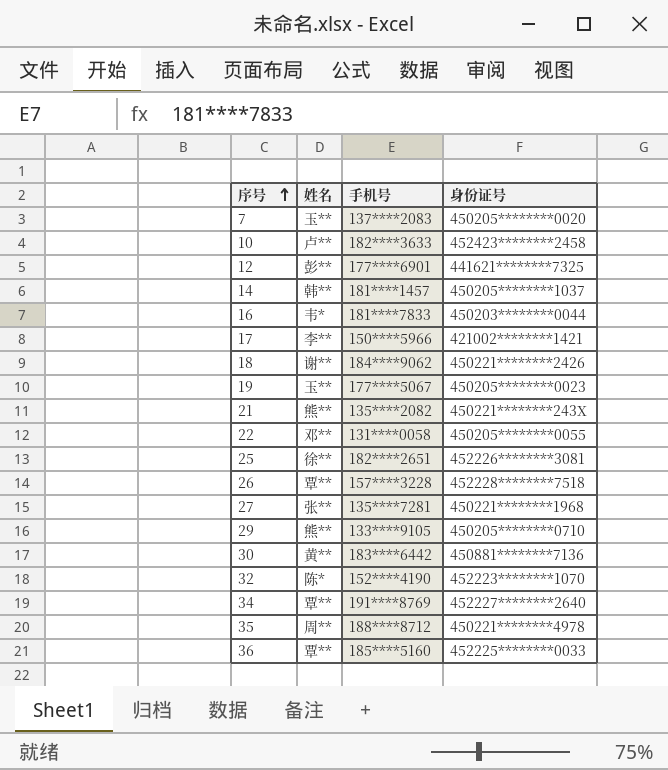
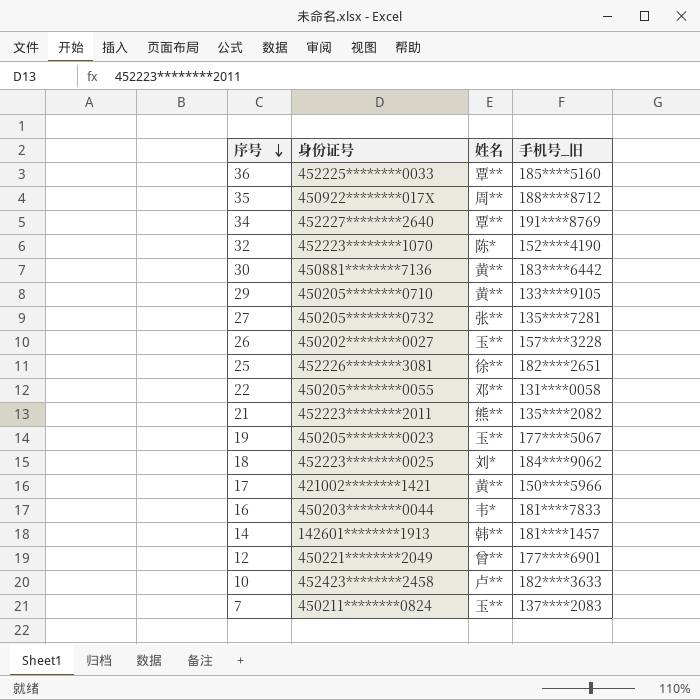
row order: 序号 ascending -> 序号 descending
column 身份证号 | position: 4 -> 2
column name: 手机号 -> 手机号_旧
35 | 身份证号: 450221********4978 -> 450922********017X
29 | 姓名: 熊** -> 黄**
27 | 身份证号: 450221********1968 -> 450205********0732
26 | 身份证号: 452228********7518 -> 450202********0027
26 | 姓名: 覃** -> 玉**
21 | 身份证号: 450221********243X -> 452223********2011
18 | 身份证号: 450221********2426 -> 452223********0025
18 | 姓名: 谢** -> 刘*
17 | 姓名: 李** -> 黄**
14 | 身份证号: 450205********1037 -> 142601********1913
12 | 身份证号: 441621********7325 -> 450221********2049
12 | 姓名: 彭** -> 曾**
7 | 身份证号: 450205********0020 -> 450211********0824

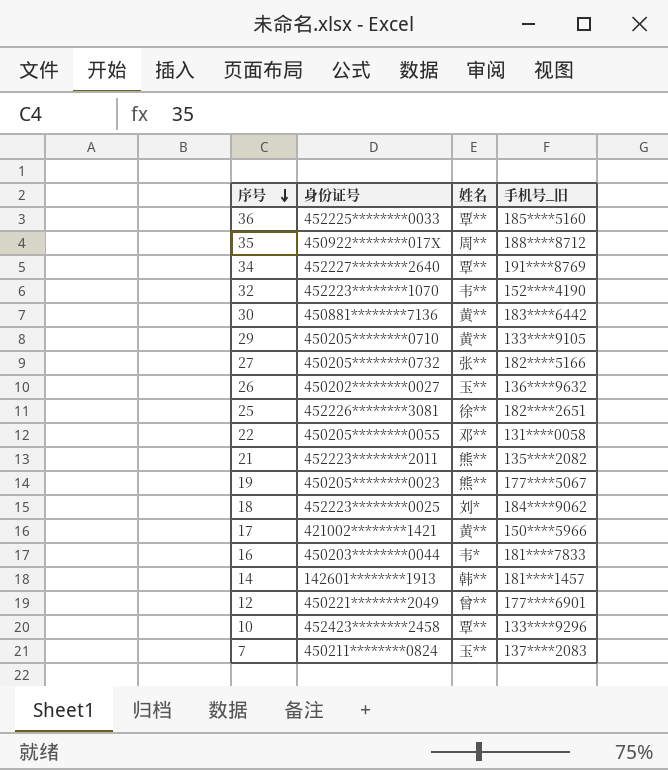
32 | 姓名: 陈* -> 韦**
27 | 手机号_旧: 135****7281 -> 182****5166
26 | 手机号_旧: 157****3228 -> 136****9632
19 | 姓名: 玉** -> 熊**
10 | 姓名: 卢** -> 覃**
10 | 手机号_旧: 182****3633 -> 133****9296

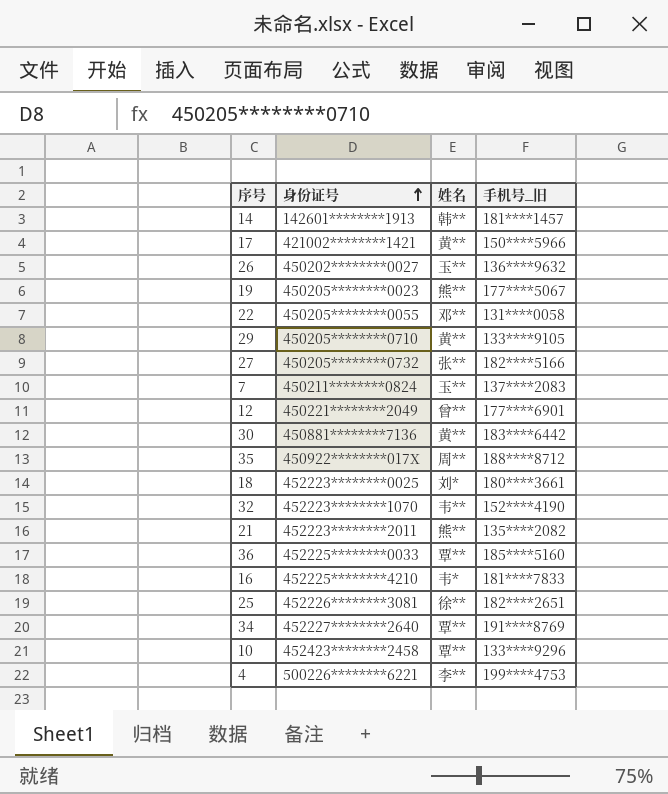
row order: 序号 descending -> 身份证号 ascending
18 | 手机号_旧: 184****9062 -> 180****3661
16 | 身份证号: 450203********0044 -> 452225********4210
row 4: none -> 500226********6221 | 李** | 199****4753

